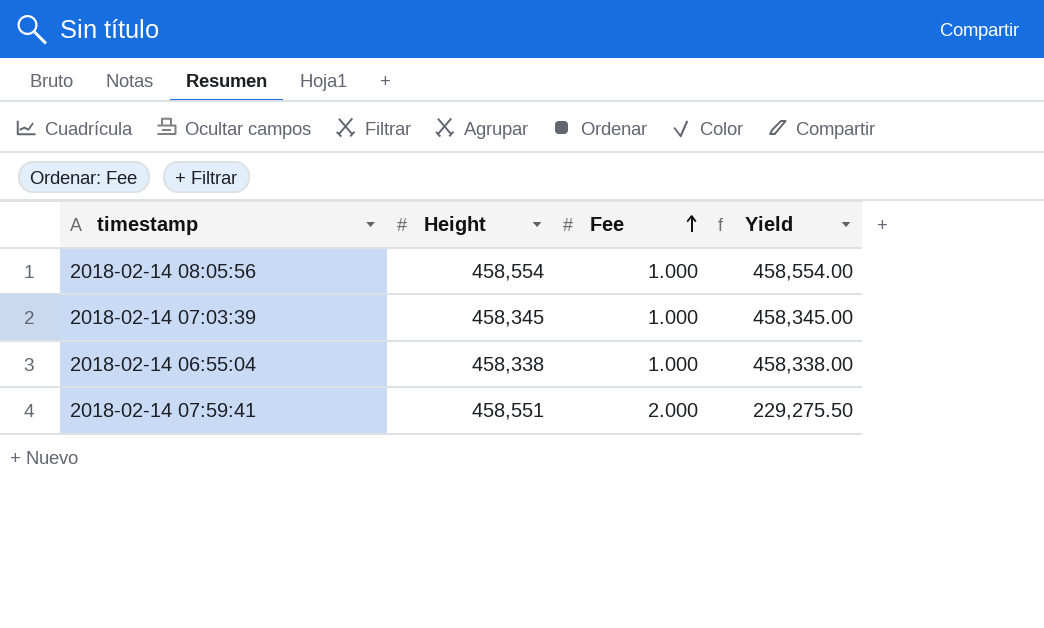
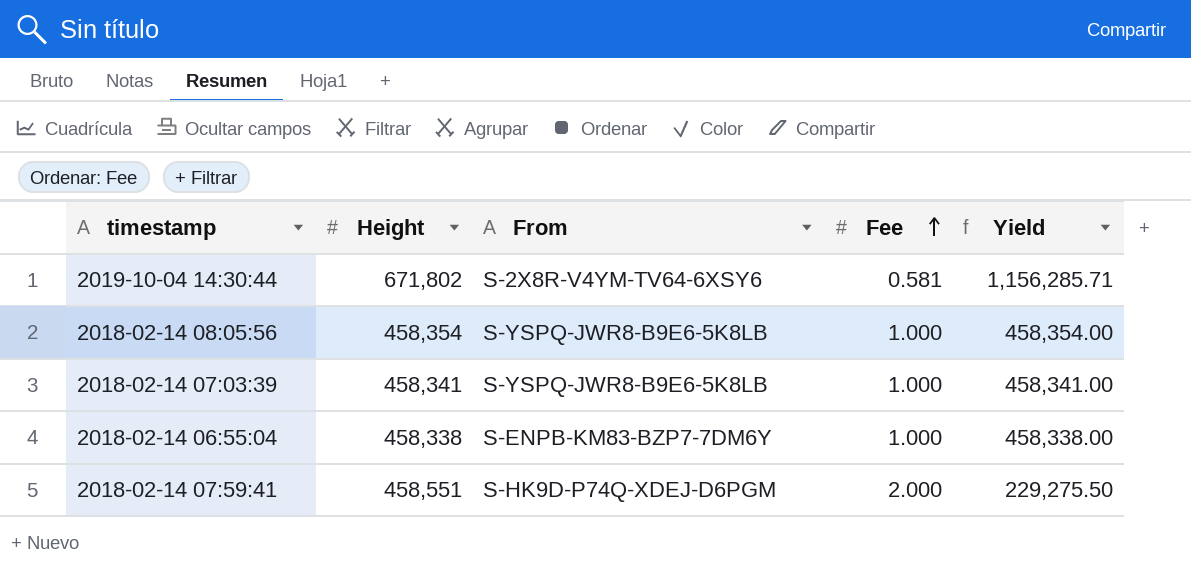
column From | position: none -> 3
row 2019-10-04 14:30:44: none -> 671,802 | S-2X8R-V4YM-TV64-6XSY6 | 0.581 | 1,156,285.71
2018-02-14 08:05:56 | Height: 458,554 -> 458,354
2018-02-14 08:05:56 | Yield: 458,554.00 -> 458,354.00
2018-02-14 07:03:39 | Height: 458,345 -> 458,341
2018-02-14 07:03:39 | Yield: 458,345.00 -> 458,341.00

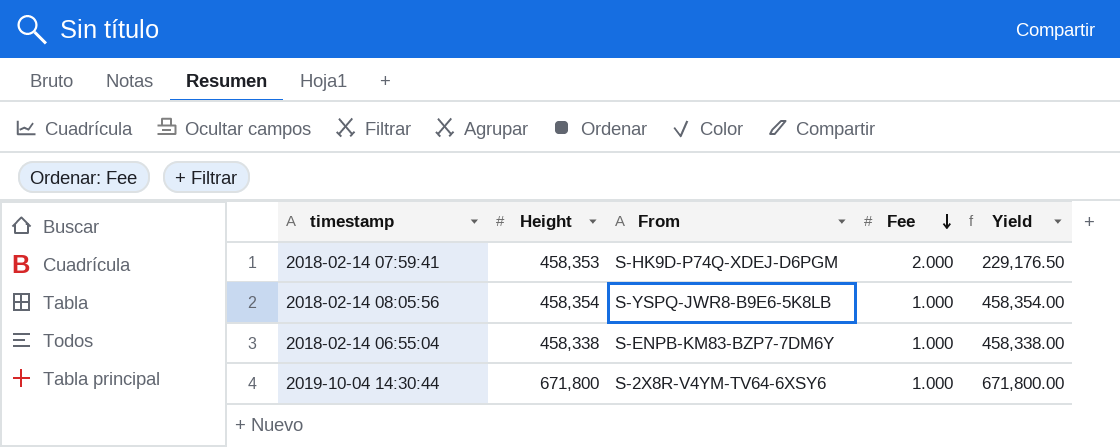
row order: Fee ascending -> Fee descending
row 2018-02-14 07:03:39: 458,341 | S-YSPQ-JWR8-B9E6-5K8LB | 1.000 | 458,341.00 -> none
2018-02-14 07:59:41 | Height: 458,551 -> 458,353
2018-02-14 07:59:41 | Yield: 229,275.50 -> 229,176.50
2019-10-04 14:30:44 | Height: 671,802 -> 671,800
2019-10-04 14:30:44 | Fee: 0.581 -> 1.000
2019-10-04 14:30:44 | Yield: 1,156,285.71 -> 671,800.00

